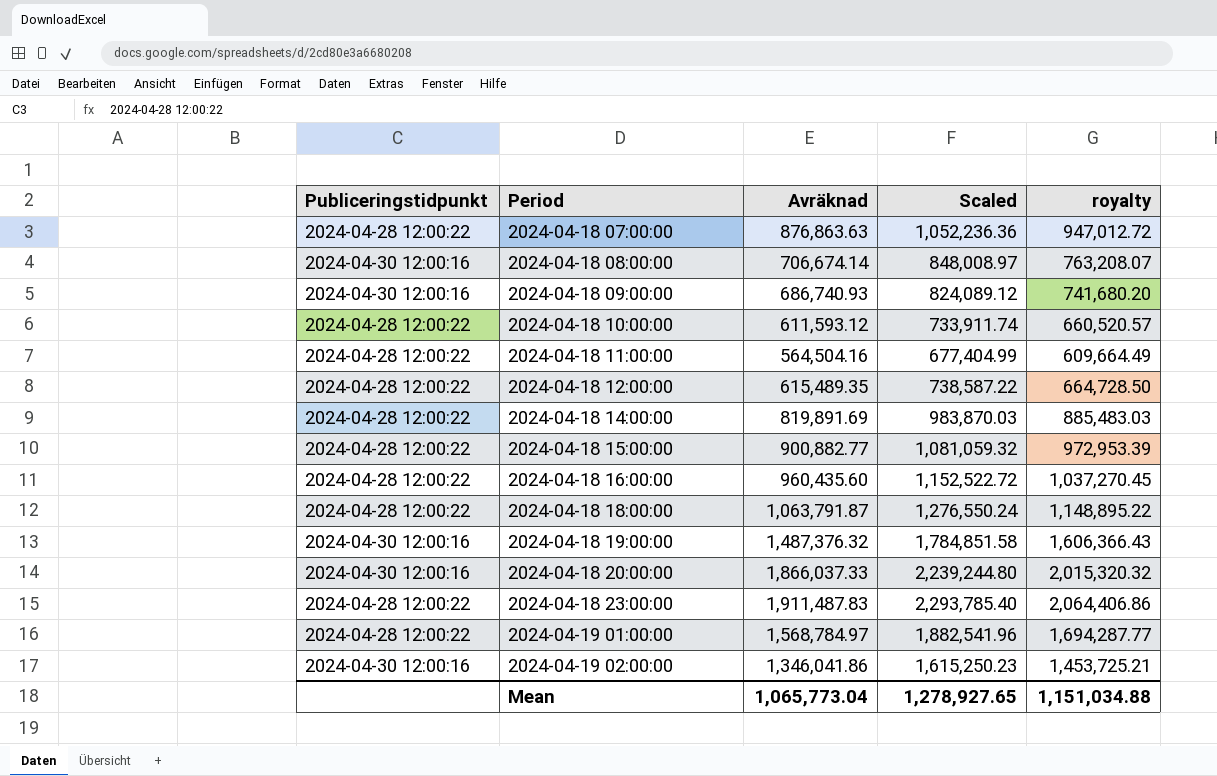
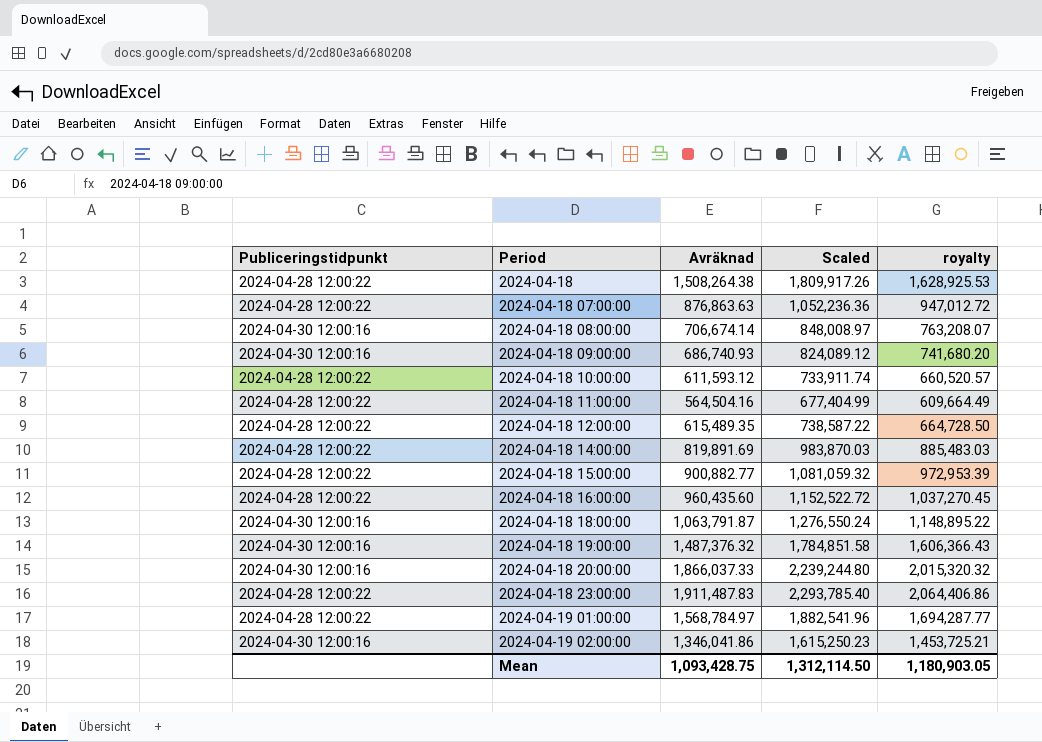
row 2024-04-18: none -> 2024-04-28 12:00:22 | 1,508,264.38 | 1,809,917.26 | 1,628,925.53
2024-04-18 18:00:00 | Publiceringstidpunkt: 2024-04-28 12:00:22 -> 2024-04-30 12:00:16
Mean | Avräknad: 1,065,773.04 -> 1,093,428.75
Mean | Scaled: 1,278,927.65 -> 1,312,114.50
Mean | royalty: 1,151,034.88 -> 1,180,903.05

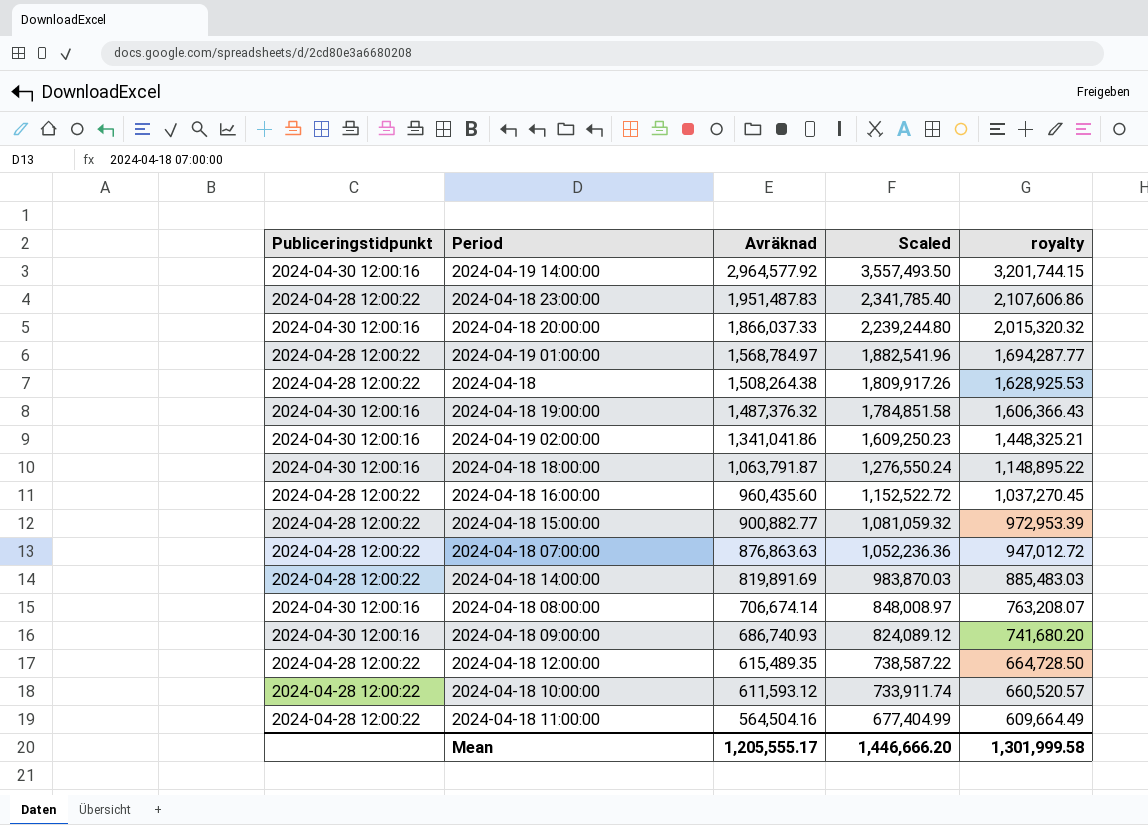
row order: Period ascending -> Avräknad descending
row 2024-04-19 14:00:00: none -> 2024-04-30 12:00:16 | 2,964,577.92 | 3,557,493.50 | 3,201,744.15
2024-04-18 23:00:00 | Avräknad: 1,911,487.83 -> 1,951,487.83
2024-04-18 23:00:00 | Scaled: 2,293,785.40 -> 2,341,785.40
2024-04-18 23:00:00 | royalty: 2,064,406.86 -> 2,107,606.86
2024-04-19 02:00:00 | Avräknad: 1,346,041.86 -> 1,341,041.86
2024-04-19 02:00:00 | Scaled: 1,615,250.23 -> 1,609,250.23
2024-04-19 02:00:00 | royalty: 1,453,725.21 -> 1,448,325.21
Mean | Avräknad: 1,093,428.75 -> 1,205,555.17
Mean | Scaled: 1,312,114.50 -> 1,446,666.20
Mean | royalty: 1,180,903.05 -> 1,301,999.58

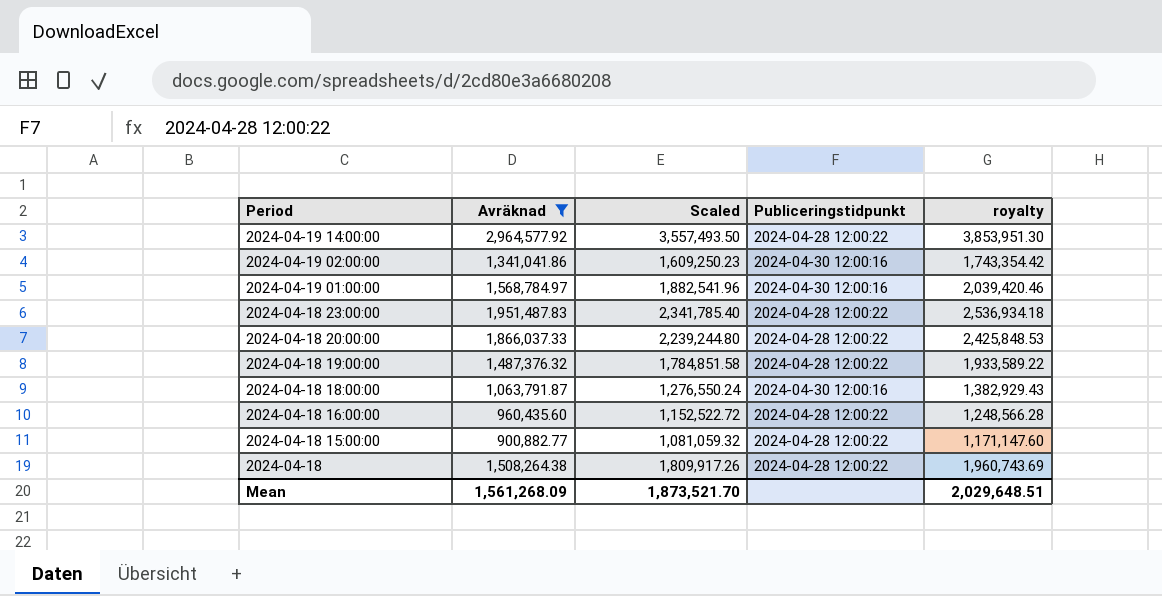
filter: none -> Avräknad >= 900,882.77
row order: Avräknad descending -> Period descending
column Publiceringstidpunkt | position: 1 -> 4
column royalty | formula: [Avräknad] * 1.08 -> [Avräknad] * 1.3
2024-04-19 14:00:00 | Publiceringstidpunkt: 2024-04-30 12:00:16 -> 2024-04-28 12:00:22
2024-04-19 01:00:00 | Publiceringstidpunkt: 2024-04-28 12:00:22 -> 2024-04-30 12:00:16
2024-04-18 20:00:00 | Publiceringstidpunkt: 2024-04-30 12:00:16 -> 2024-04-28 12:00:22
2024-04-18 19:00:00 | Publiceringstidpunkt: 2024-04-30 12:00:16 -> 2024-04-28 12:00:22
Mean | Avräknad: 1,205,555.17 -> 1,561,268.09
Mean | Scaled: 1,446,666.20 -> 1,873,521.70
Mean | royalty: 1,301,999.58 -> 2,029,648.51

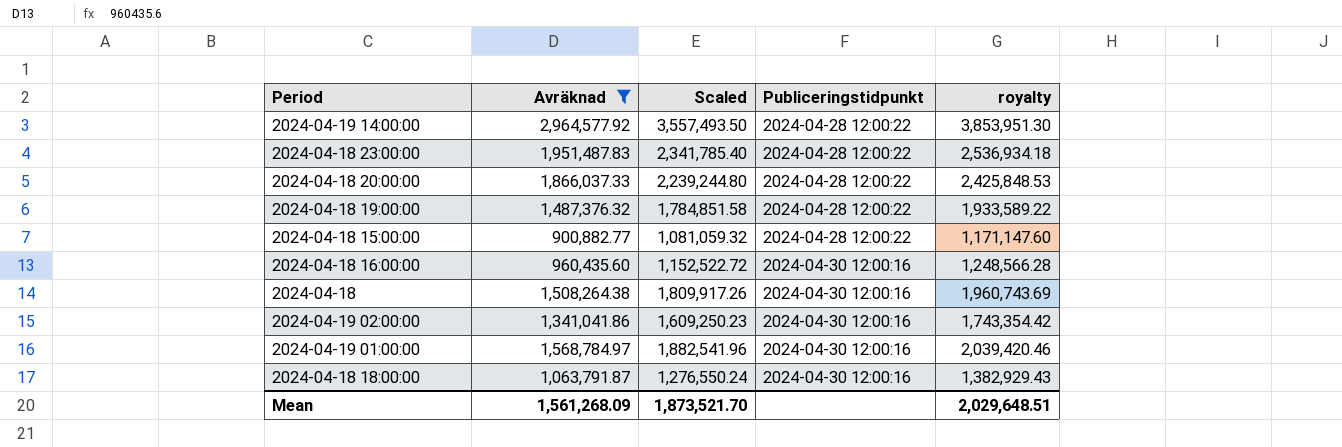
row order: Period descending -> Publiceringstidpunkt ascending
2024-04-18 16:00:00 | Publiceringstidpunkt: 2024-04-28 12:00:22 -> 2024-04-30 12:00:16
2024-04-18 | Publiceringstidpunkt: 2024-04-28 12:00:22 -> 2024-04-30 12:00:16

